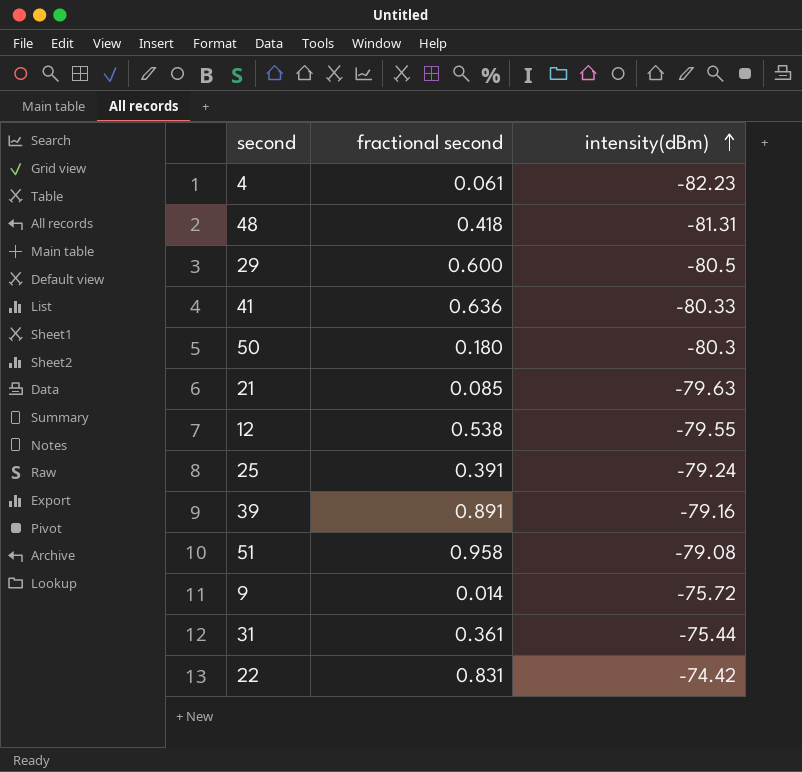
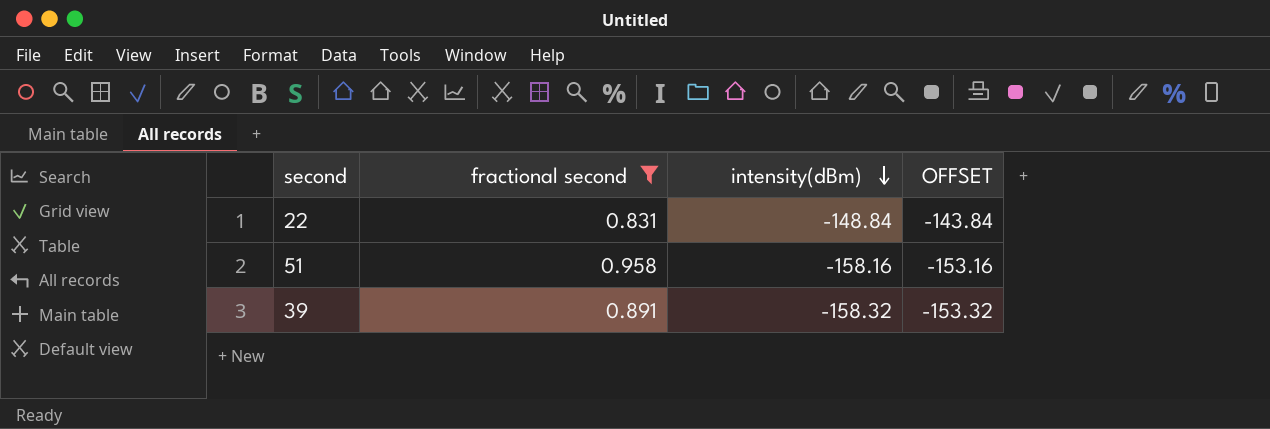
filter: none -> fractional second >= 0.831
row order: intensity(dBm) ascending -> intensity(dBm) descending
column OFFSET | formula: none -> [intensity(dBm)] + 5
22 | intensity(dBm): -74.42 -> -148.84
51 | intensity(dBm): -79.08 -> -158.16
39 | intensity(dBm): -79.16 -> -158.32

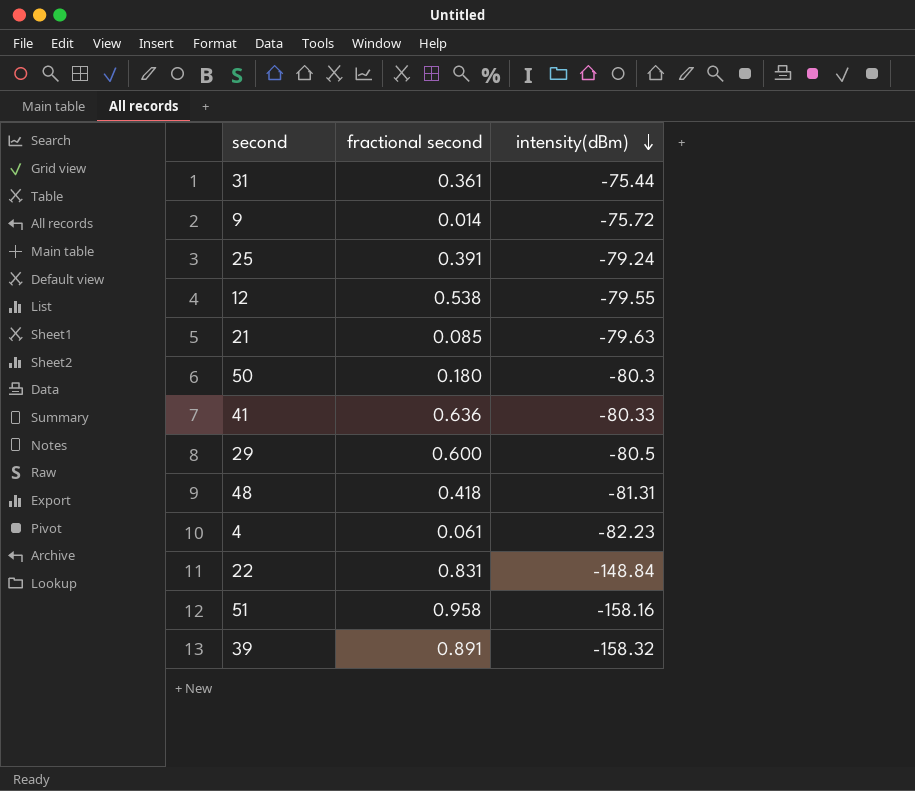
filter: fractional second >= 0.831 -> none
column OFFSET | formula: [intensity(dBm)] + 5 -> none

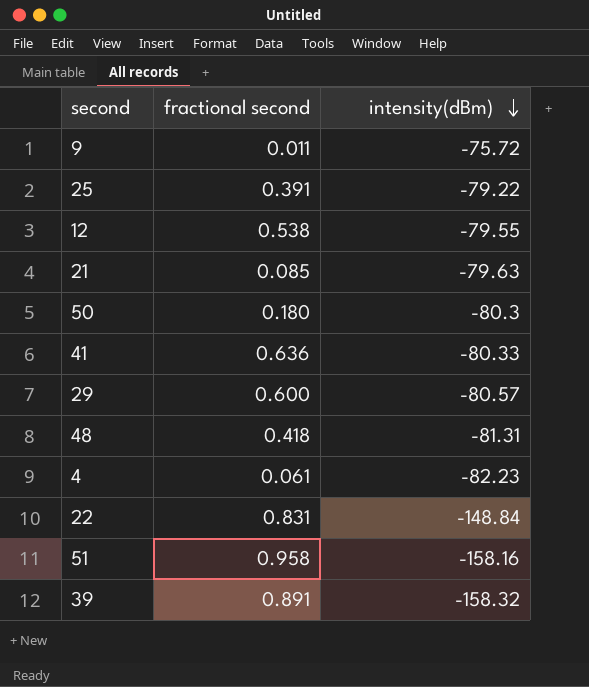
row 31: 0.361 | -75.44 -> none
9 | fractional second: 0.014 -> 0.011
25 | intensity(dBm): -79.24 -> -79.22
29 | intensity(dBm): -80.5 -> -80.57

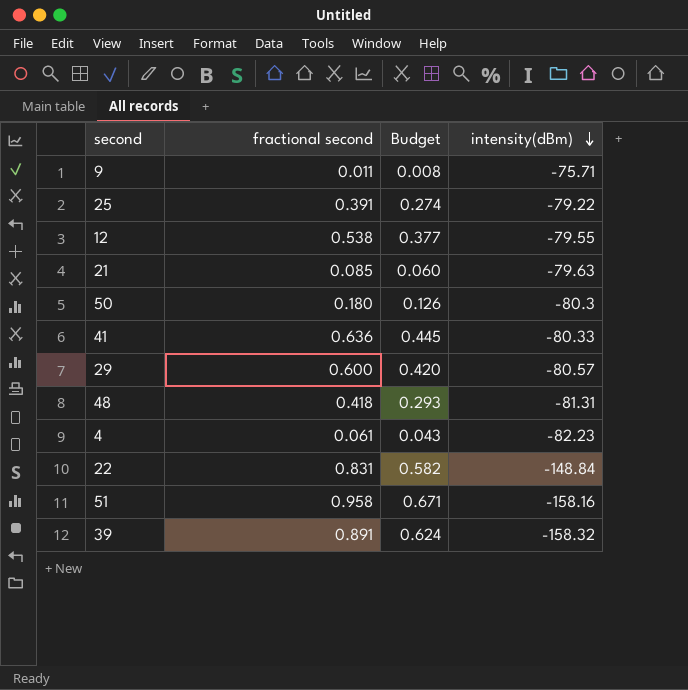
column Budget | formula: none -> [fractional second] * 0.7
9 | intensity(dBm): -75.72 -> -75.71

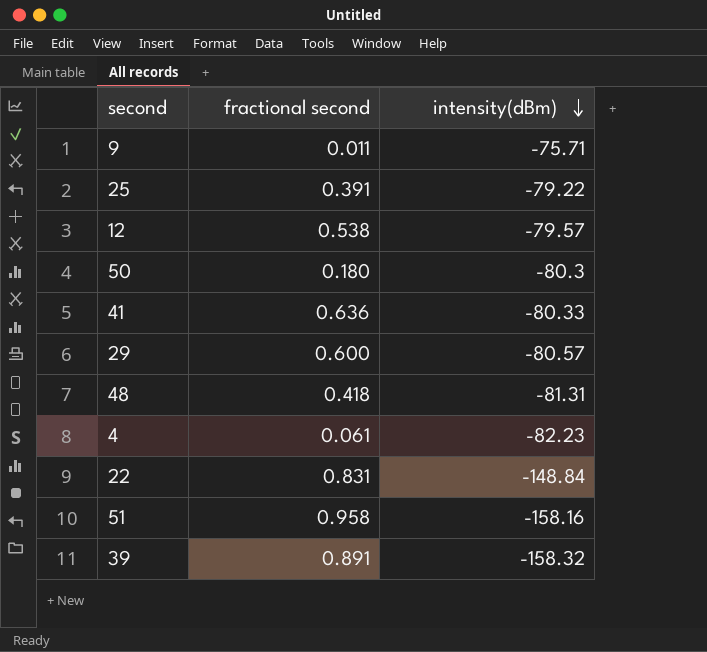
column Budget | formula: [fractional second] * 0.7 -> none
row 21: 0.085 | 0.060 | -79.63 -> none
12 | intensity(dBm): -79.55 -> -79.57

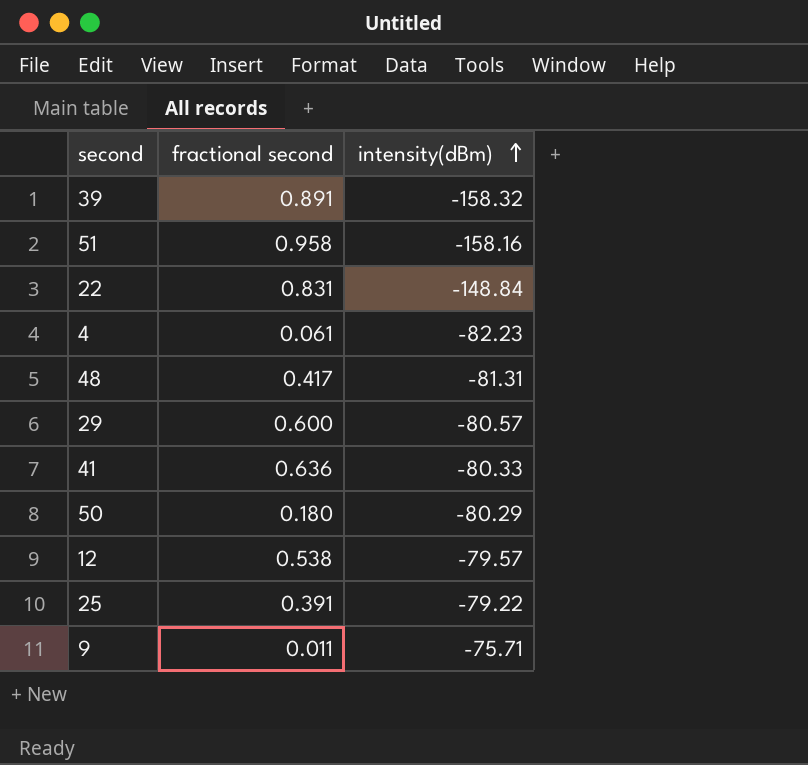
row order: intensity(dBm) descending -> intensity(dBm) ascending
48 | fractional second: 0.418 -> 0.417
50 | intensity(dBm): -80.3 -> -80.29

